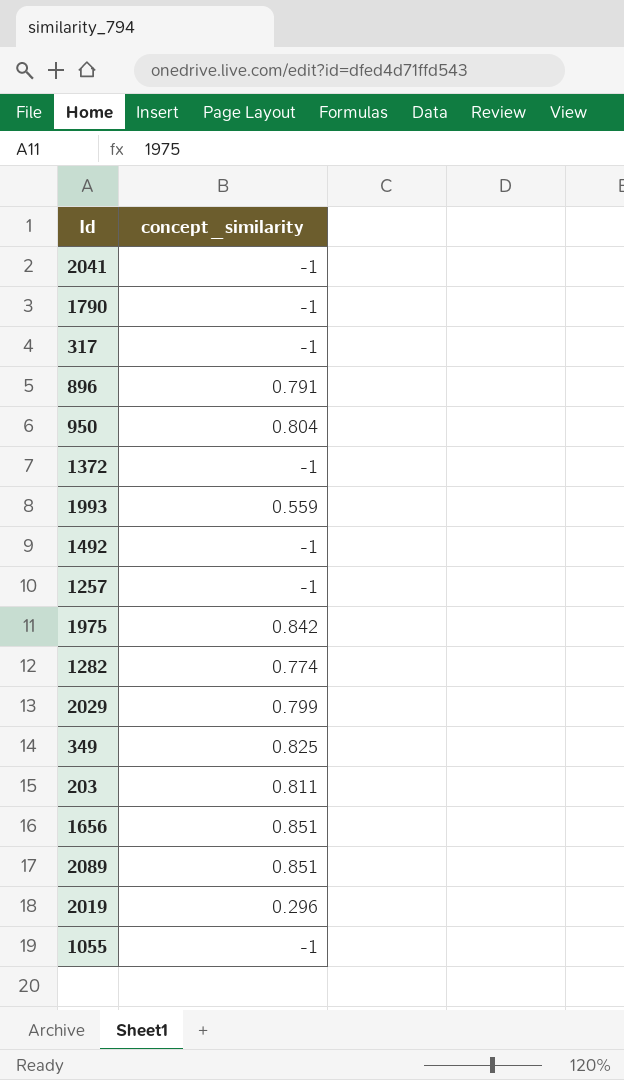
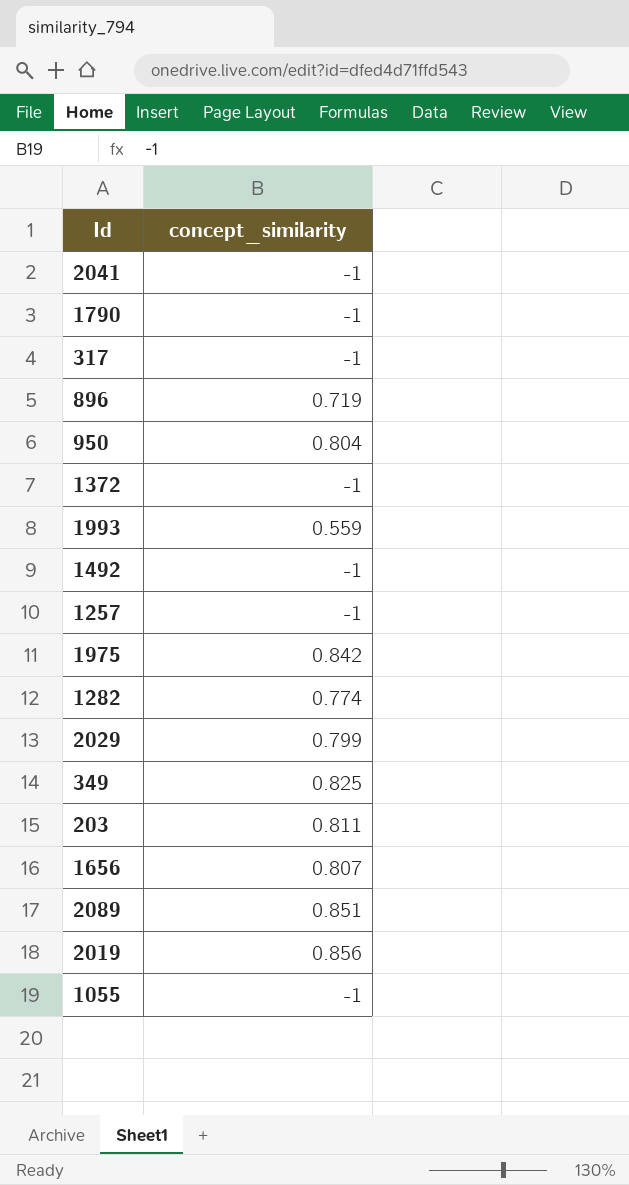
896 | concept_similarity: 0.791 -> 0.719
1656 | concept_similarity: 0.851 -> 0.807
2019 | concept_similarity: 0.296 -> 0.856

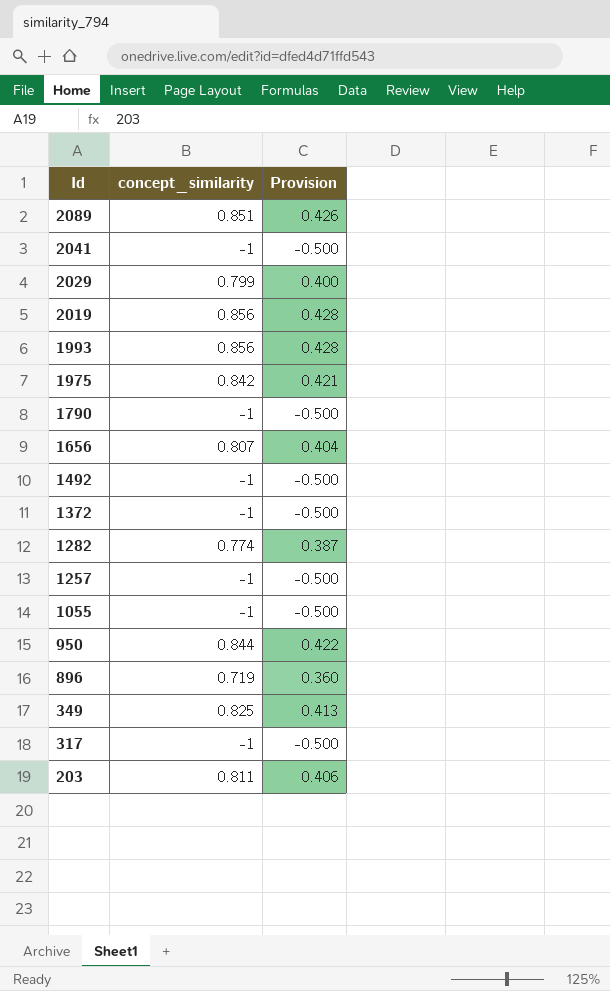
row order: none -> Id descending
column Provision | formula: none -> [concept_similarity] * 0.5
1993 | concept_similarity: 0.559 -> 0.856
950 | concept_similarity: 0.804 -> 0.844

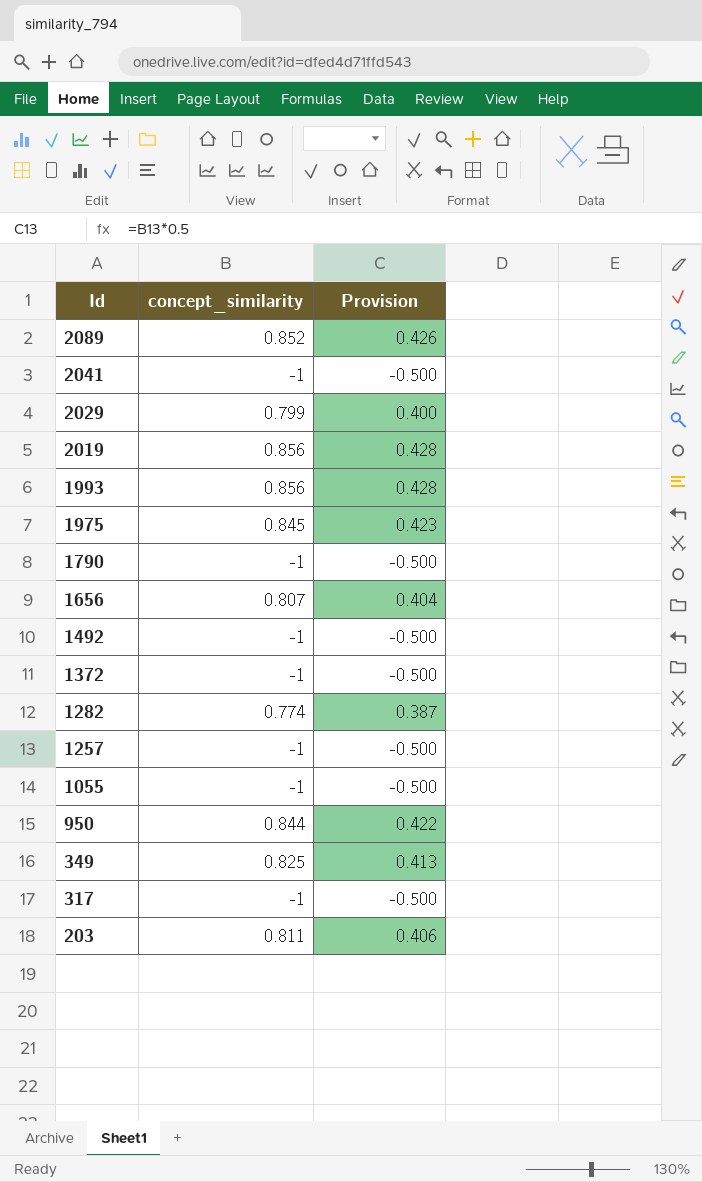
row 896: 0.719 | 0.360 -> none
2089 | concept_similarity: 0.851 -> 0.852
1975 | concept_similarity: 0.842 -> 0.845
1975 | Provision: 0.421 -> 0.423

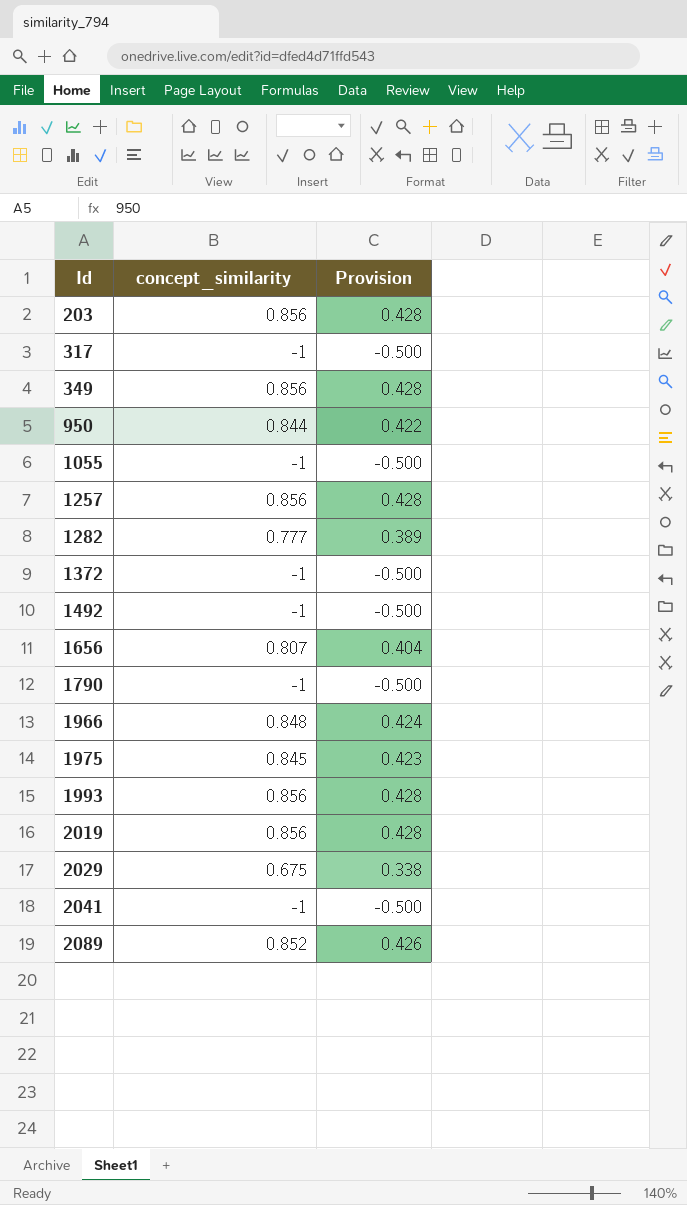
row order: Id descending -> Id ascending
203 | concept_similarity: 0.811 -> 0.856
203 | Provision: 0.406 -> 0.428
349 | concept_similarity: 0.825 -> 0.856
349 | Provision: 0.413 -> 0.428
1257 | concept_similarity: -1 -> 0.856
1257 | Provision: -0.500 -> 0.428
1282 | concept_similarity: 0.774 -> 0.777
1282 | Provision: 0.387 -> 0.389
row 1966: none -> 0.848 | 0.424
2029 | concept_similarity: 0.799 -> 0.675
2029 | Provision: 0.400 -> 0.338

